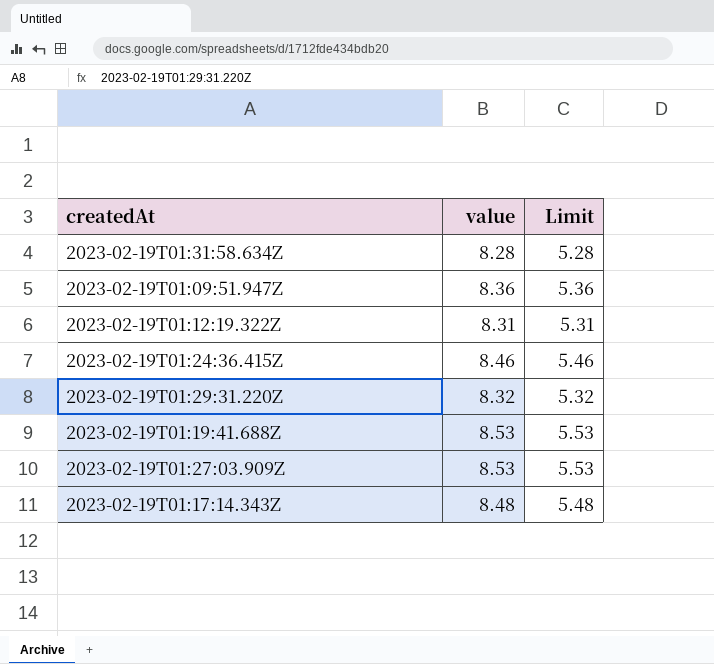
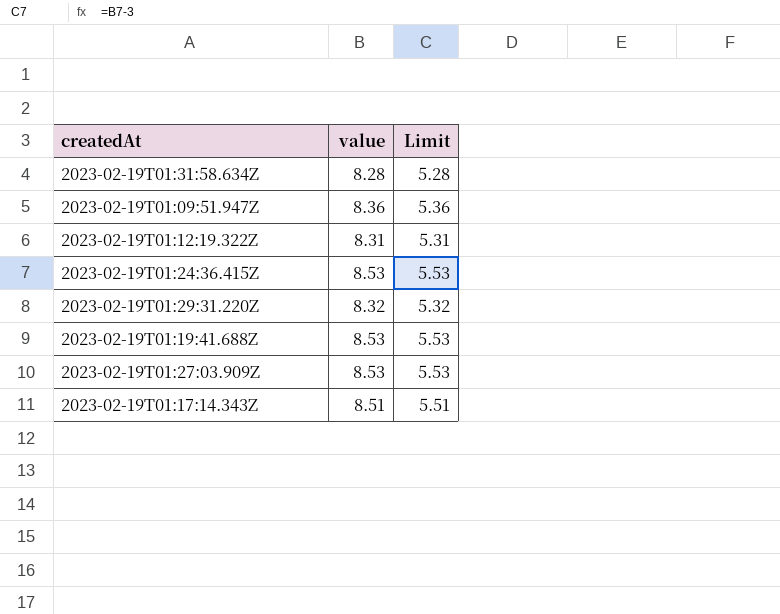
2023-02-19T01:24:36.415Z | value: 8.46 -> 8.53
2023-02-19T01:24:36.415Z | Limit: 5.46 -> 5.53
2023-02-19T01:17:14.343Z | value: 8.48 -> 8.51
2023-02-19T01:17:14.343Z | Limit: 5.48 -> 5.51

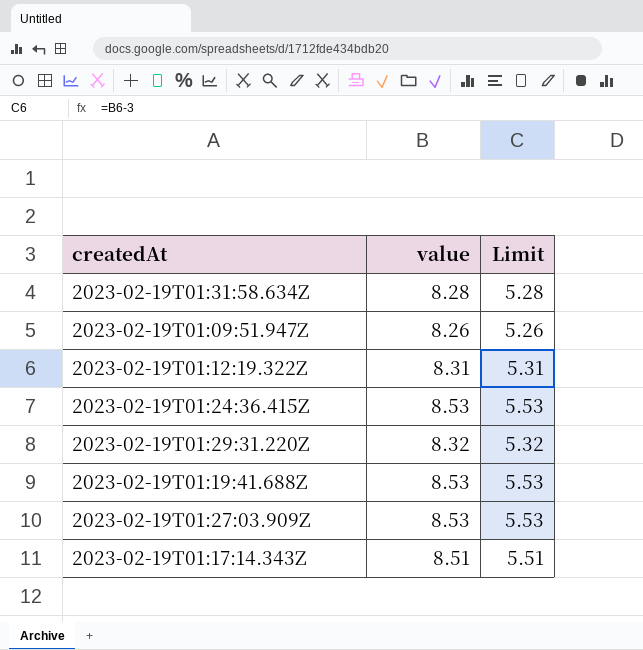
2023-02-19T01:09:51.947Z | value: 8.36 -> 8.26
2023-02-19T01:09:51.947Z | Limit: 5.36 -> 5.26

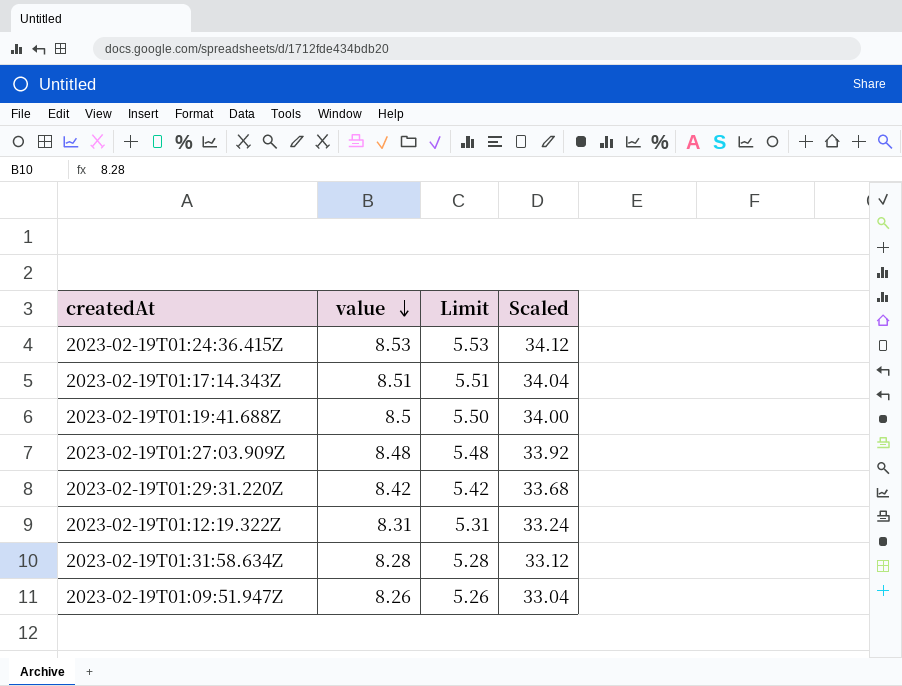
row order: none -> value descending
column Scaled | formula: none -> [value] * 4
2023-02-19T01:19:41.688Z | value: 8.53 -> 8.5
2023-02-19T01:19:41.688Z | Limit: 5.53 -> 5.50
2023-02-19T01:27:03.909Z | value: 8.53 -> 8.48
2023-02-19T01:27:03.909Z | Limit: 5.53 -> 5.48
2023-02-19T01:29:31.220Z | value: 8.32 -> 8.42
2023-02-19T01:29:31.220Z | Limit: 5.32 -> 5.42

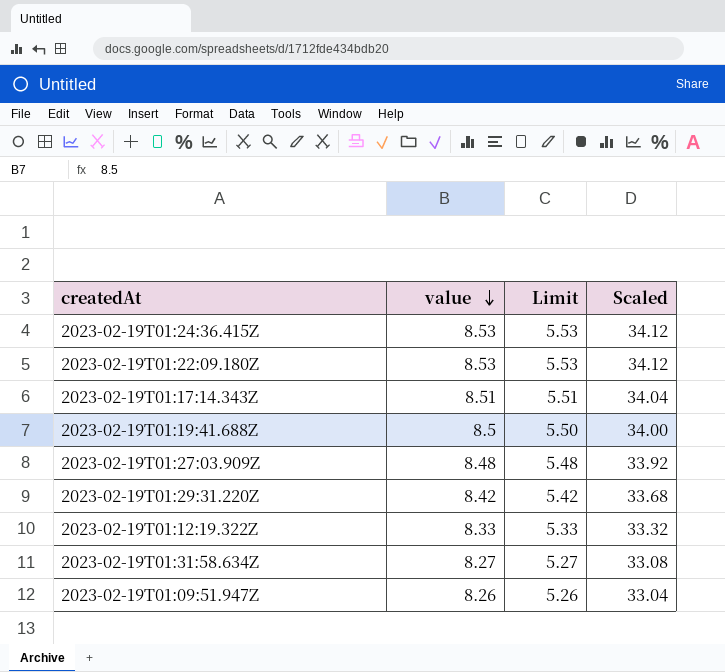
row 2023-02-19T01:22:09.180Z: none -> 8.53 | 5.53 | 34.12
2023-02-19T01:12:19.322Z | value: 8.31 -> 8.33
2023-02-19T01:12:19.322Z | Limit: 5.31 -> 5.33
2023-02-19T01:12:19.322Z | Scaled: 33.24 -> 33.32
2023-02-19T01:31:58.634Z | value: 8.28 -> 8.27
2023-02-19T01:31:58.634Z | Limit: 5.28 -> 5.27
2023-02-19T01:31:58.634Z | Scaled: 33.12 -> 33.08

